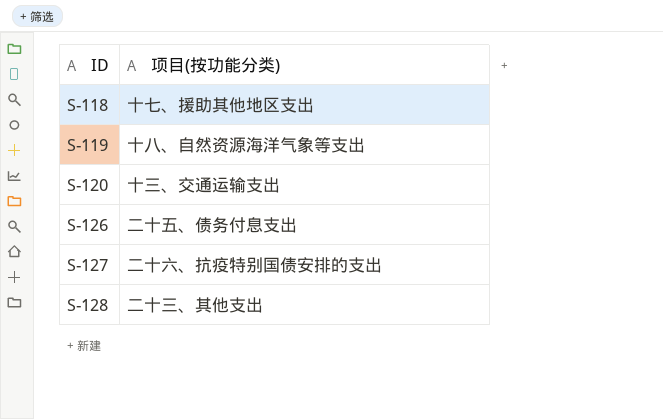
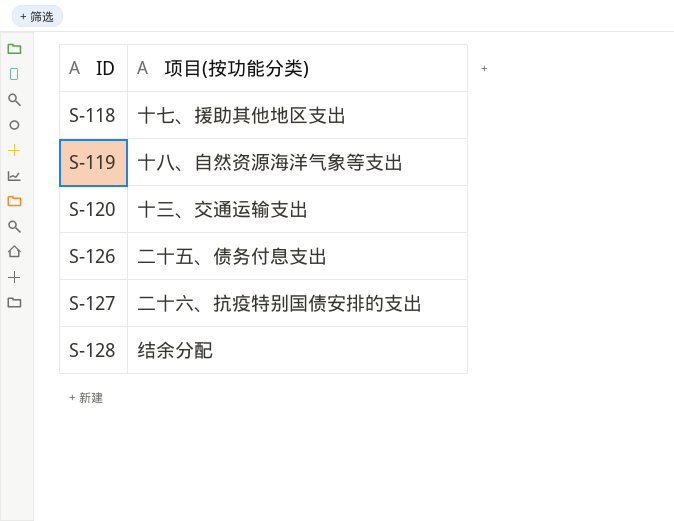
S-128 | 项目(按功能分类): 二十三、其他支出 -> 结余分配

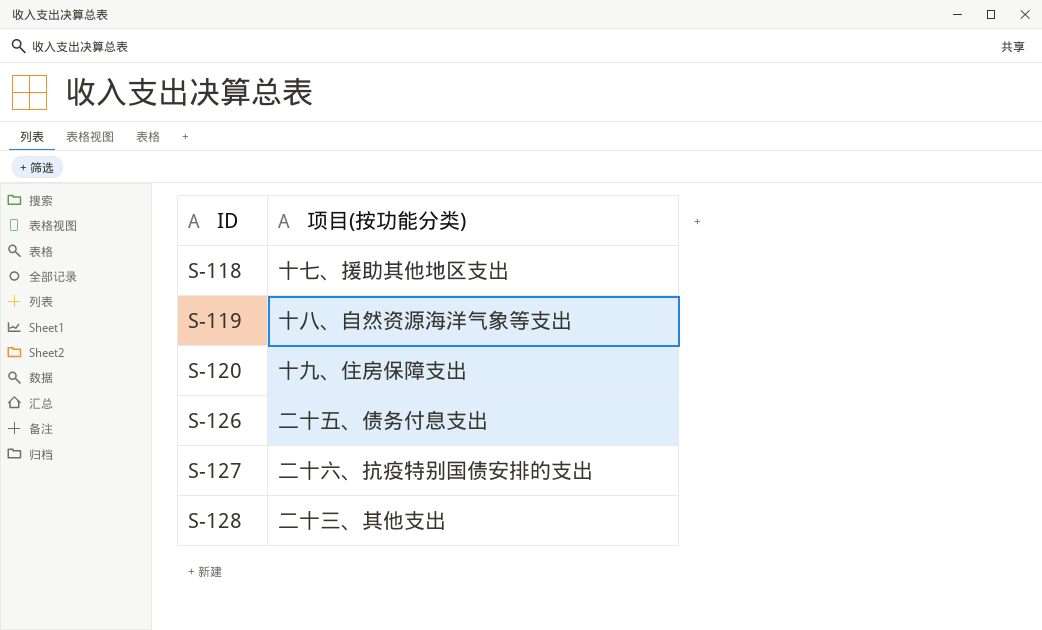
S-120 | 项目(按功能分类): 十三、交通运输支出 -> 十九、住房保障支出
S-128 | 项目(按功能分类): 结余分配 -> 二十三、其他支出

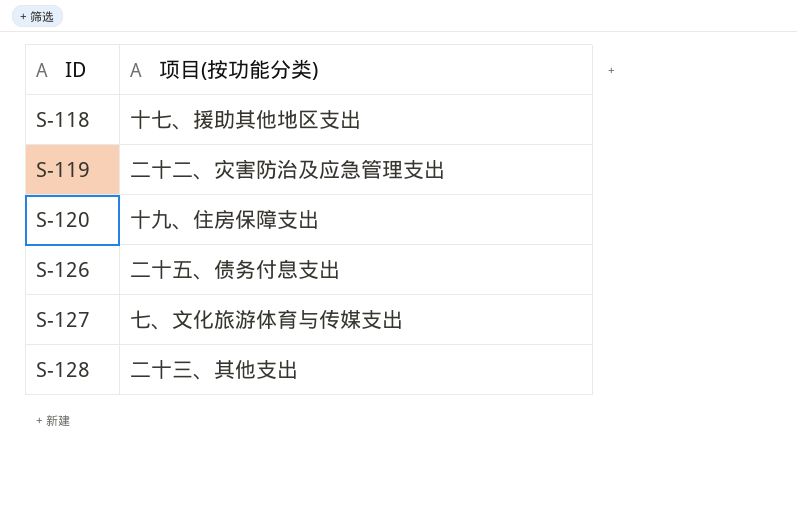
S-119 | 项目(按功能分类): 十八、自然资源海洋气象等支出 -> 二十二、灾害防治及应急管理支出
S-127 | 项目(按功能分类): 二十六、抗疫特别国债安排的支出 -> 七、文化旅游体育与传媒支出

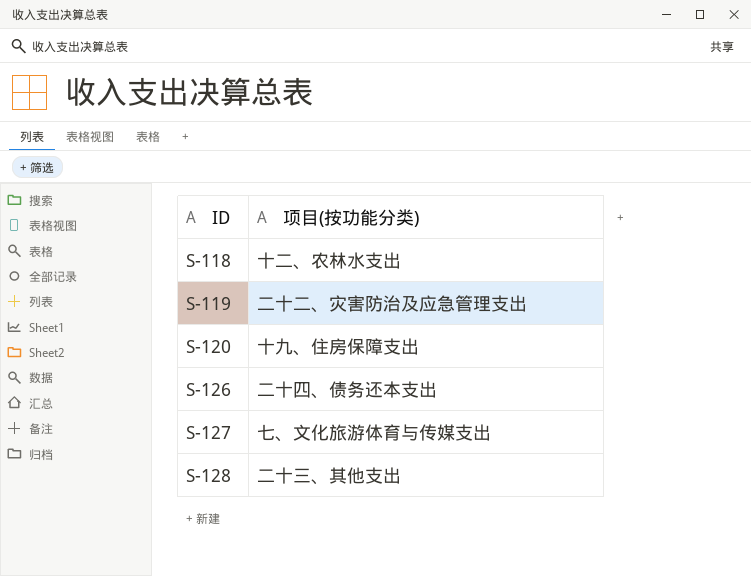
S-118 | 项目(按功能分类): 十七、援助其他地区支出 -> 十二、农林水支出
S-126 | 项目(按功能分类): 二十五、债务付息支出 -> 二十四、债务还本支出

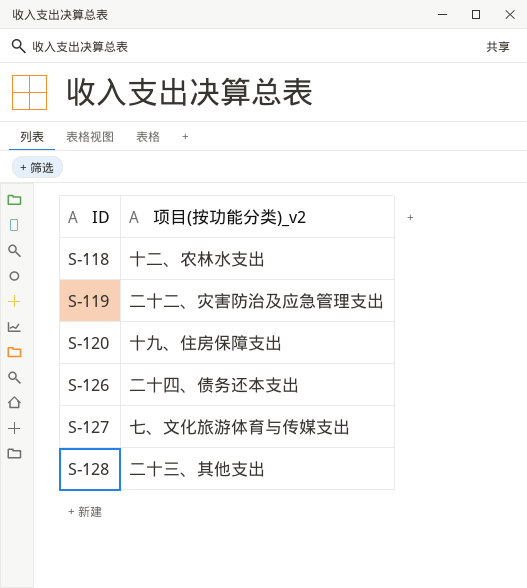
column name: 项目(按功能分类) -> 项目(按功能分类)_v2

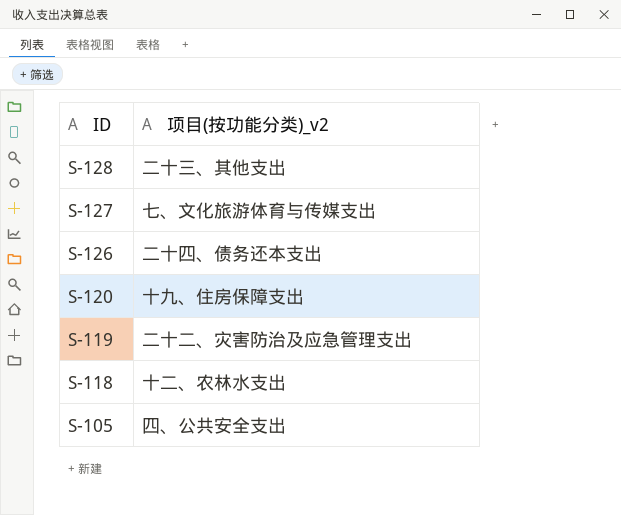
row order: ID ascending -> ID descending
row S-105: none -> 四、公共安全支出

